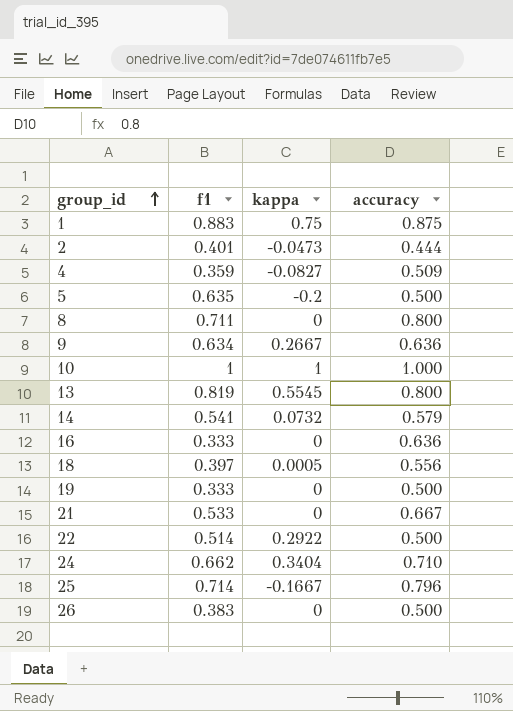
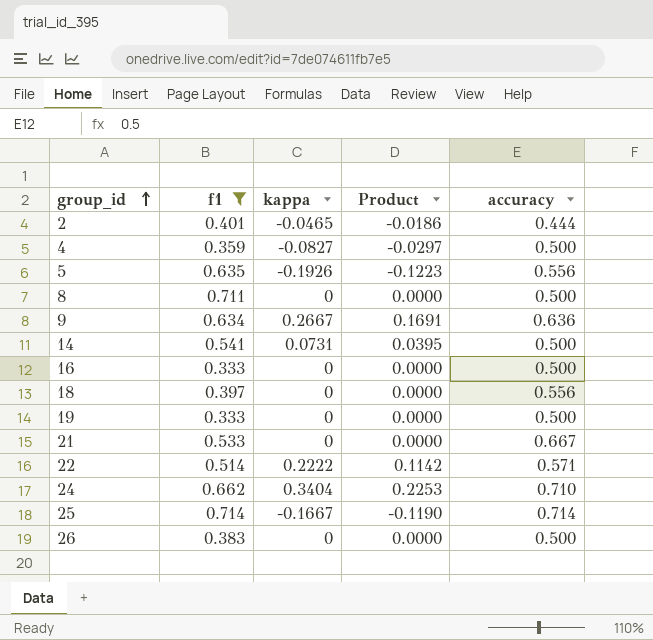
filter: none -> f1 <= 0.714
column Product | formula: none -> [f1] * [kappa]
2 | kappa: -0.0473 -> -0.0465
4 | accuracy: 0.509 -> 0.500
5 | kappa: -0.2 -> -0.1926
5 | accuracy: 0.500 -> 0.556
8 | accuracy: 0.800 -> 0.500
14 | kappa: 0.0732 -> 0.0731
14 | accuracy: 0.579 -> 0.500
16 | accuracy: 0.636 -> 0.500
18 | kappa: 0.0005 -> 0
22 | kappa: 0.2922 -> 0.2222
22 | accuracy: 0.500 -> 0.571
25 | accuracy: 0.796 -> 0.714

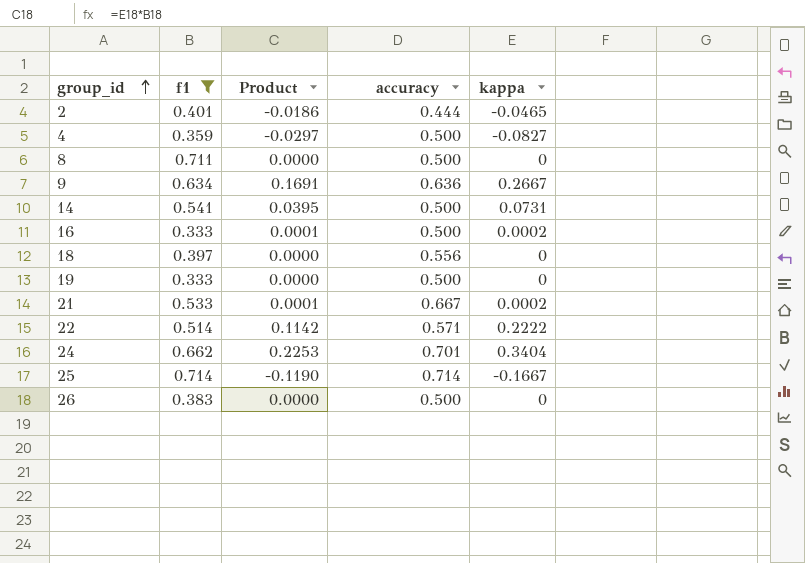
column kappa | position: 3 -> 5
row 5: 0.635 | -0.1926 | -0.1223 | 0.556 -> none
16 | Product: 0.0000 -> 0.0001
16 | kappa: 0 -> 0.0002
21 | Product: 0.0000 -> 0.0001
21 | kappa: 0 -> 0.0002
24 | accuracy: 0.710 -> 0.701

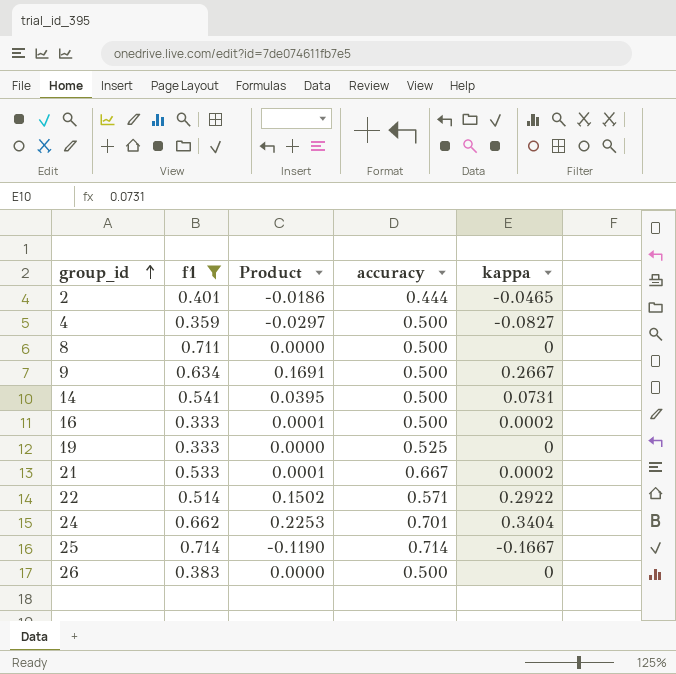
row 18: 0.397 | 0.0000 | 0.556 | 0 -> none
9 | accuracy: 0.636 -> 0.500
19 | accuracy: 0.500 -> 0.525
22 | Product: 0.1142 -> 0.1502
22 | kappa: 0.2222 -> 0.2922

